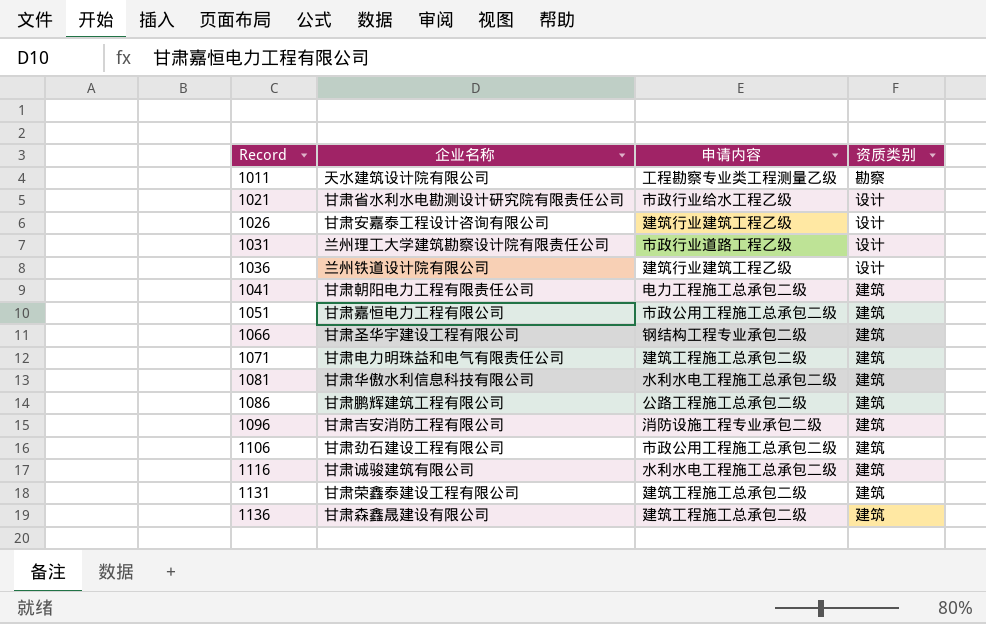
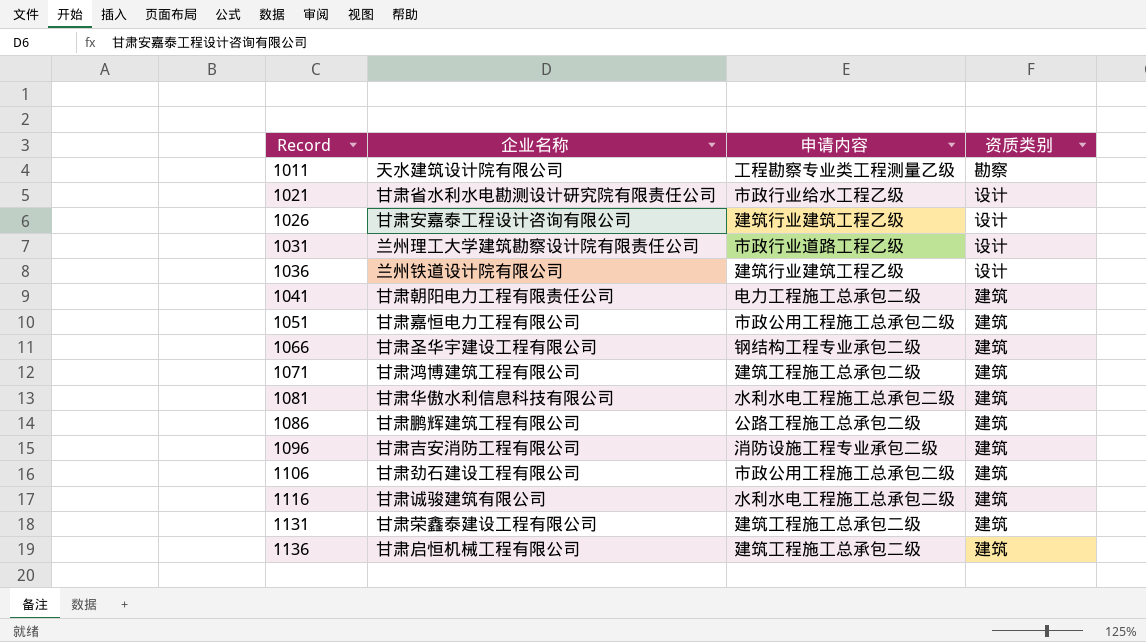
1071 | 企业名称: 甘肃电力明珠益和电气有限责任公司 -> 甘肃鸿博建筑工程有限公司
1136 | 企业名称: 甘肃森鑫晟建设有限公司 -> 甘肃启恒机械工程有限公司

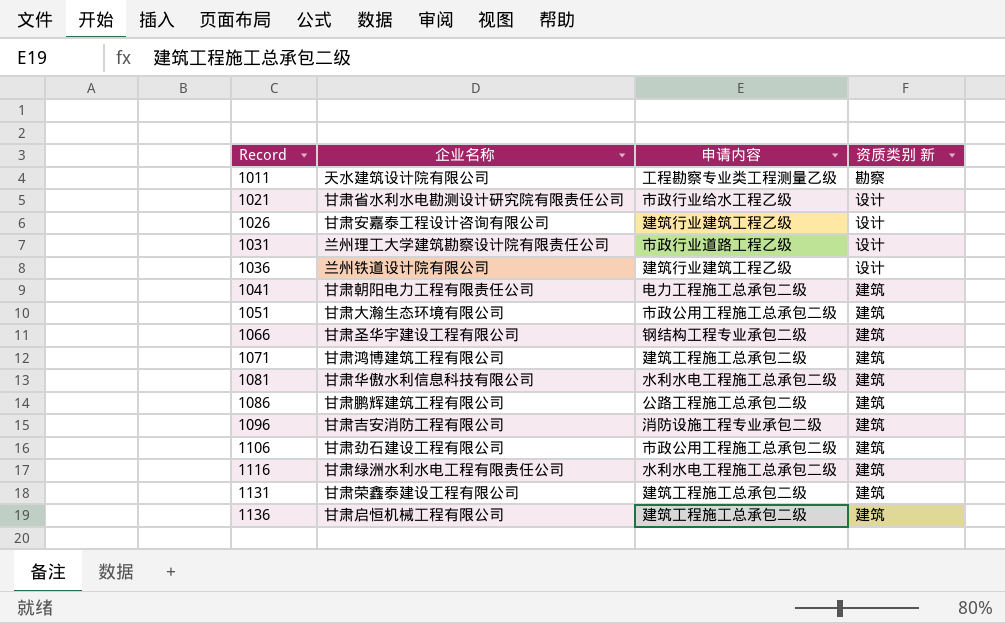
column name: 资质类别 -> 资质类别 新
1051 | 企业名称: 甘肃嘉恒电力工程有限公司 -> 甘肃大瀚生态环境有限公司
1116 | 企业名称: 甘肃诚骏建筑有限公司 -> 甘肃绿洲水利水电工程有限责任公司

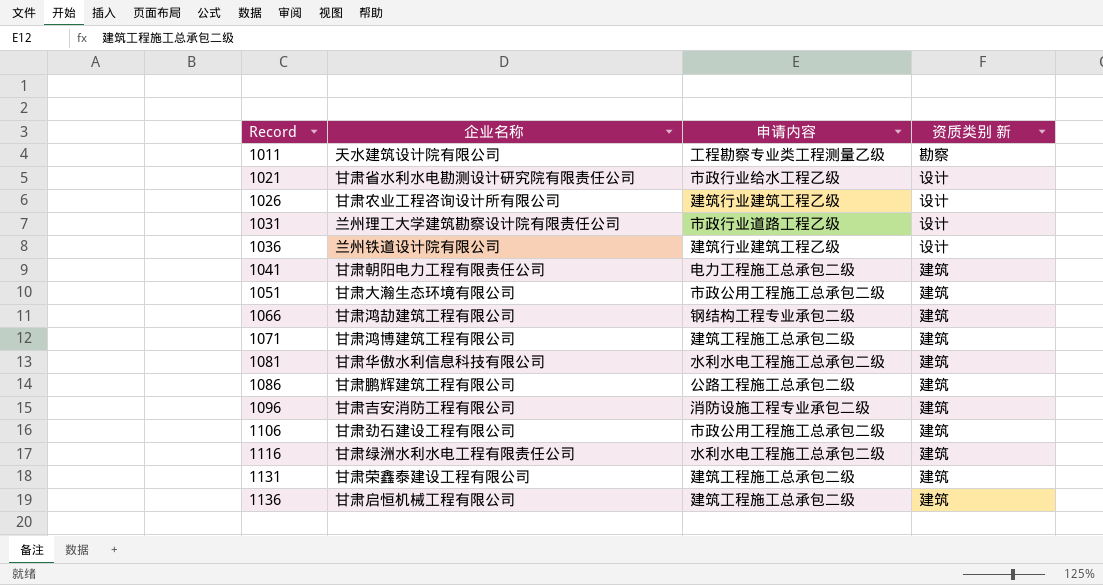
1026 | 企业名称: 甘肃安嘉泰工程设计咨询有限公司 -> 甘肃农业工程咨询设计所有限公司
1066 | 企业名称: 甘肃圣华宇建设工程有限公司 -> 甘肃鸿劼建筑工程有限公司

